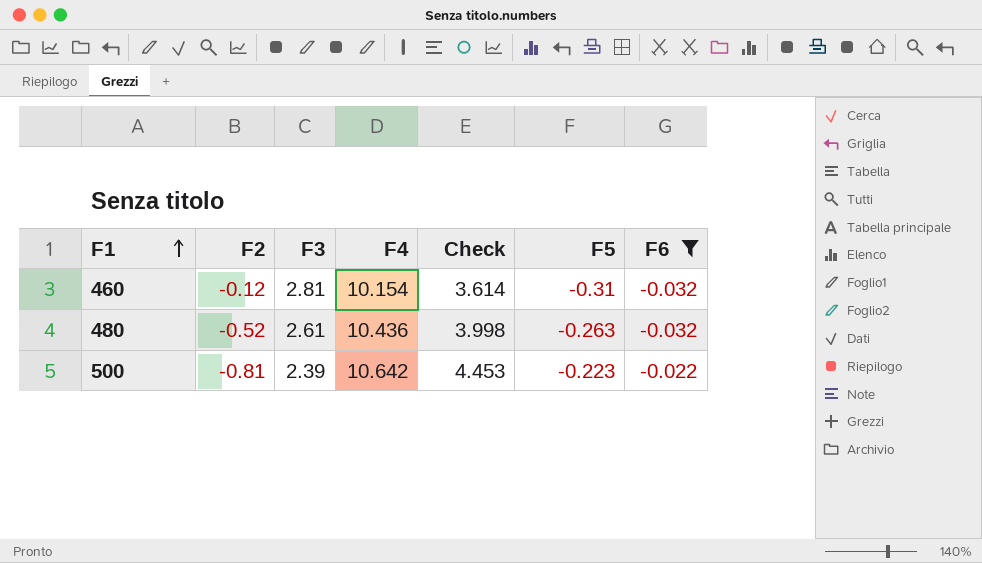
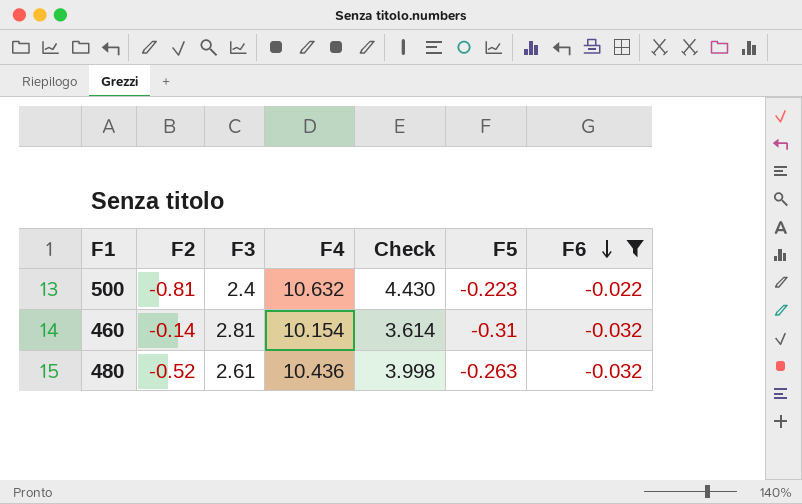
row order: F1 ascending -> F6 descending
500 | F3: 2.39 -> 2.4
500 | F4: 10.642 -> 10.632
500 | Check: 4.453 -> 4.430
460 | F2: -0.12 -> -0.14

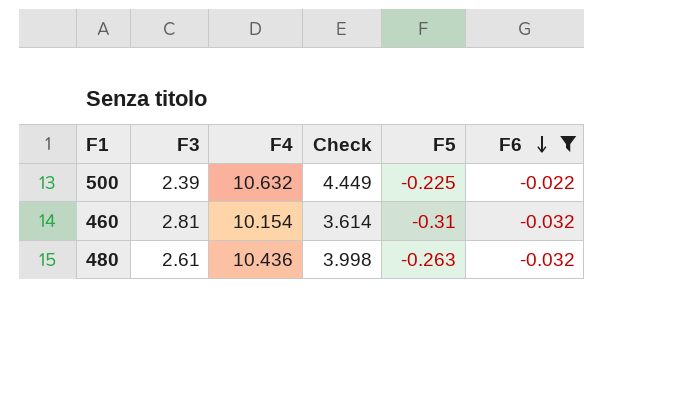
column F2 | position: 2 -> none
500 | F3: 2.4 -> 2.39
500 | Check: 4.430 -> 4.449
500 | F5: -0.223 -> -0.225

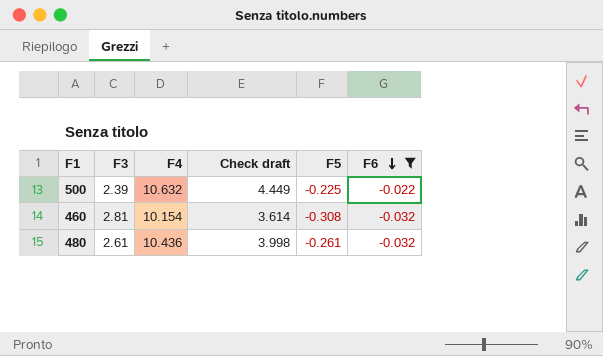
column name: Check -> Check draft
460 | F5: -0.31 -> -0.308
480 | F5: -0.263 -> -0.261

